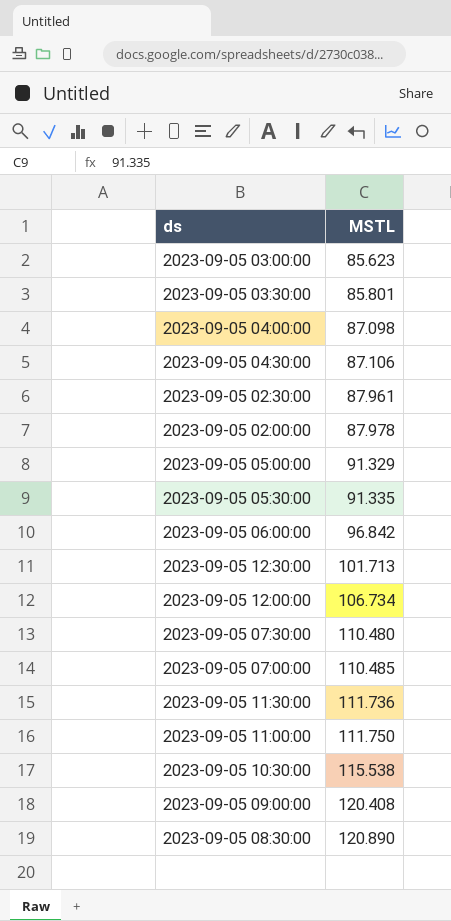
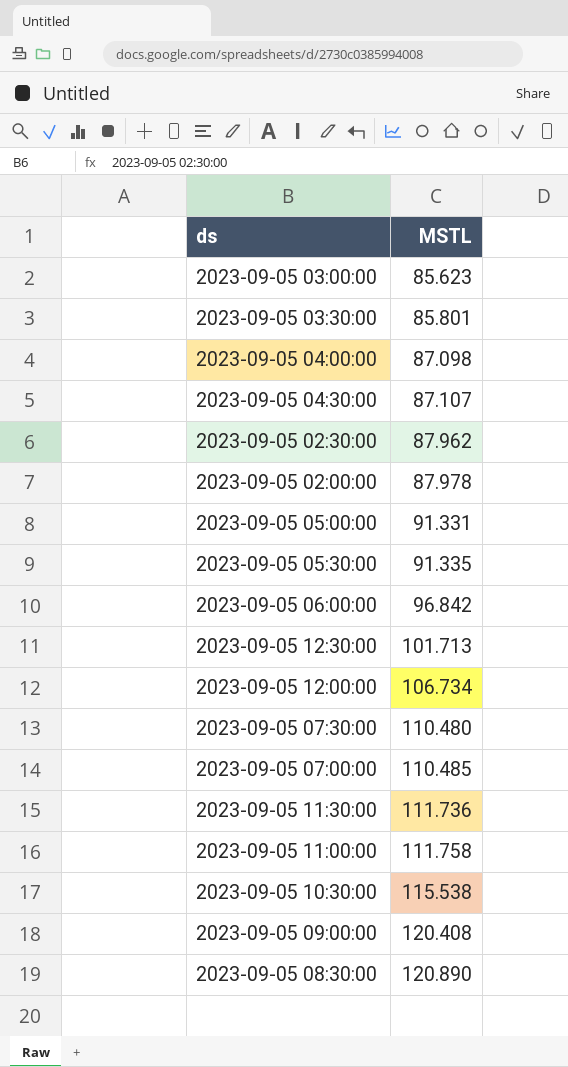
2023-09-05 04:30:00 | MSTL: 87.106 -> 87.107
2023-09-05 02:30:00 | MSTL: 87.961 -> 87.962
2023-09-05 05:00:00 | MSTL: 91.329 -> 91.331
2023-09-05 11:00:00 | MSTL: 111.750 -> 111.758

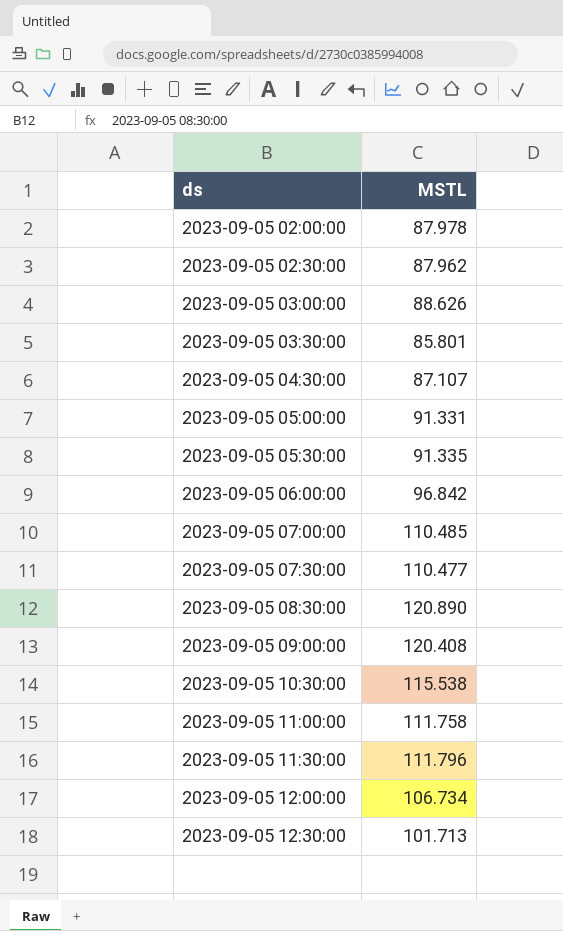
row order: MSTL ascending -> ds ascending
row 2023-09-05 04:00:00: 87.098 -> none
2023-09-05 03:00:00 | MSTL: 85.623 -> 88.626
2023-09-05 07:30:00 | MSTL: 110.480 -> 110.477
2023-09-05 11:30:00 | MSTL: 111.736 -> 111.796

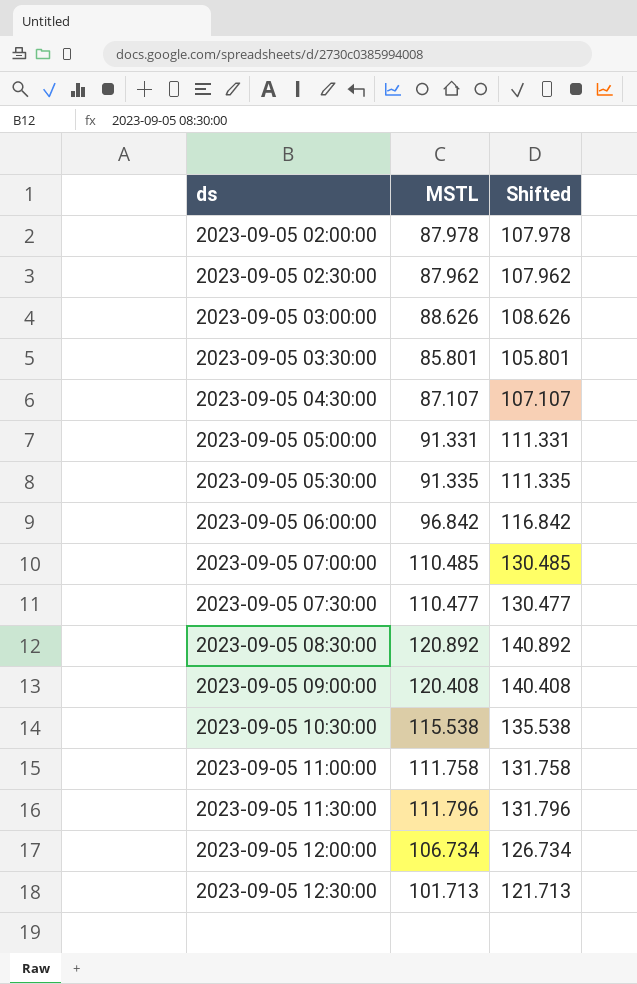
column Shifted | formula: none -> [MSTL] + 20
2023-09-05 08:30:00 | MSTL: 120.890 -> 120.892

